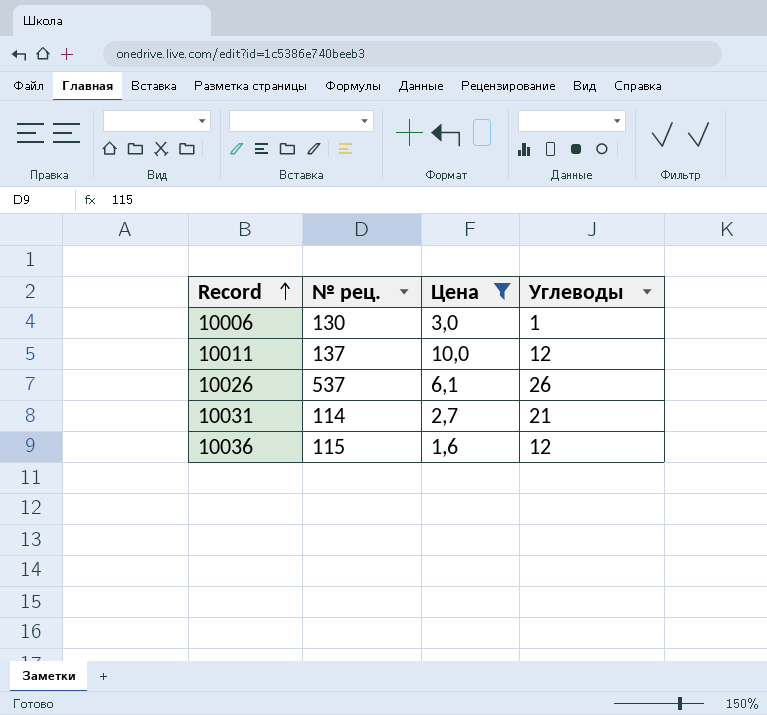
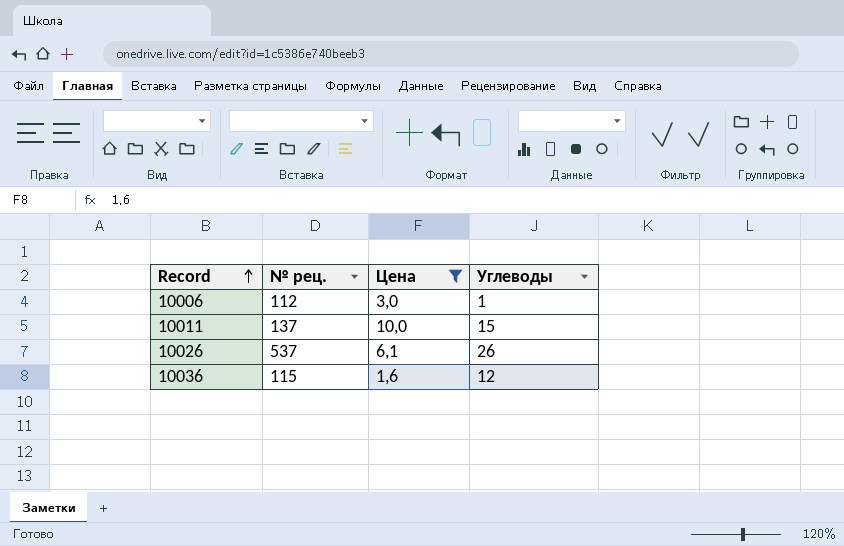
row 10031: 114 | 2,7 | 21 -> none
10006 | № рец.: 130 -> 112
10011 | Углеводы: 12 -> 15

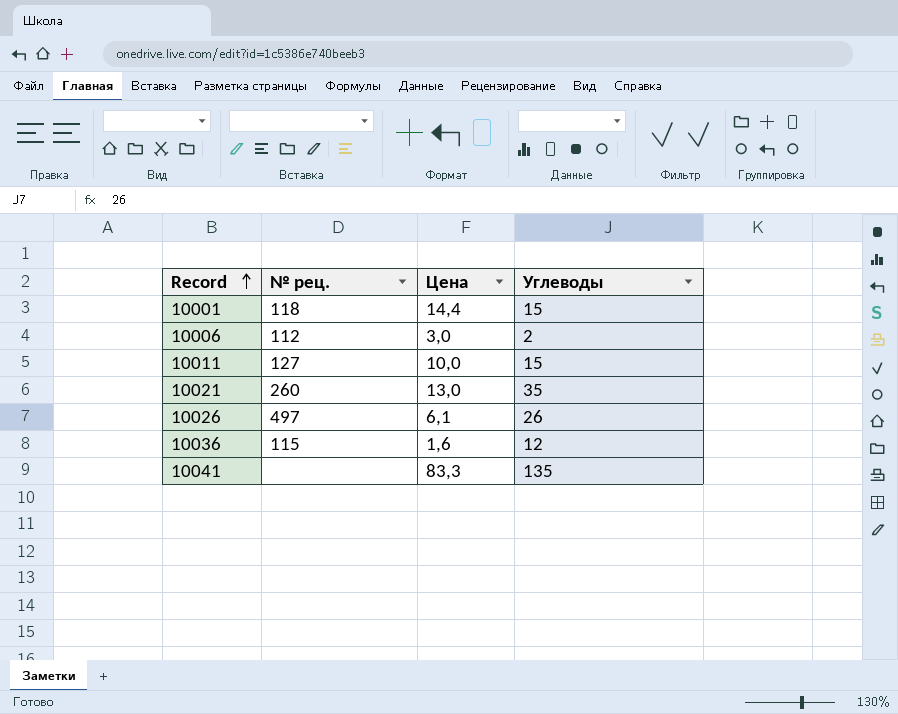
filter: Цена <= 10,0 -> none
10006 | Углеводы: 1 -> 2
10011 | № рец.: 137 -> 127
10026 | № рец.: 537 -> 497

